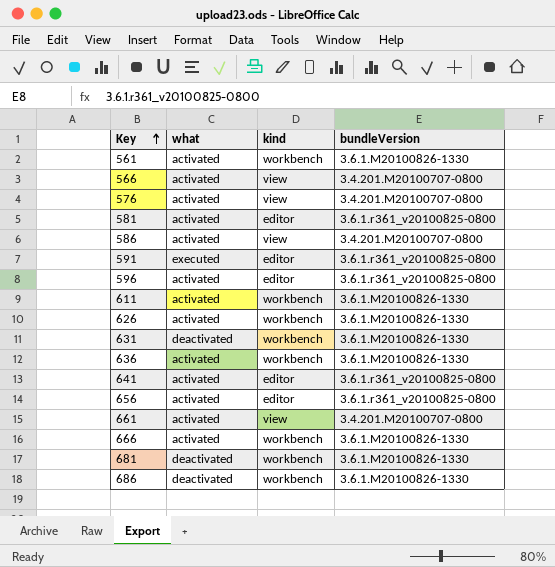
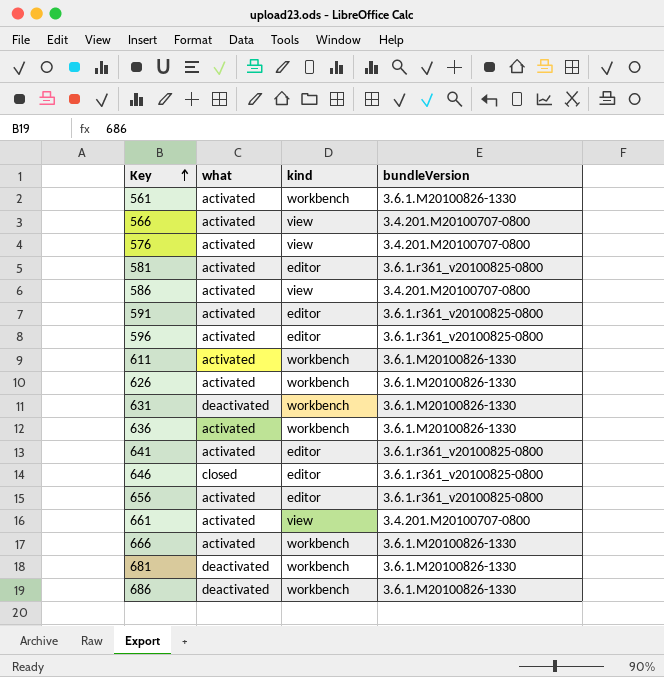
591 | what: executed -> activated
row 646: none -> closed | editor | 3.6.1.r361_v20100825-0800

